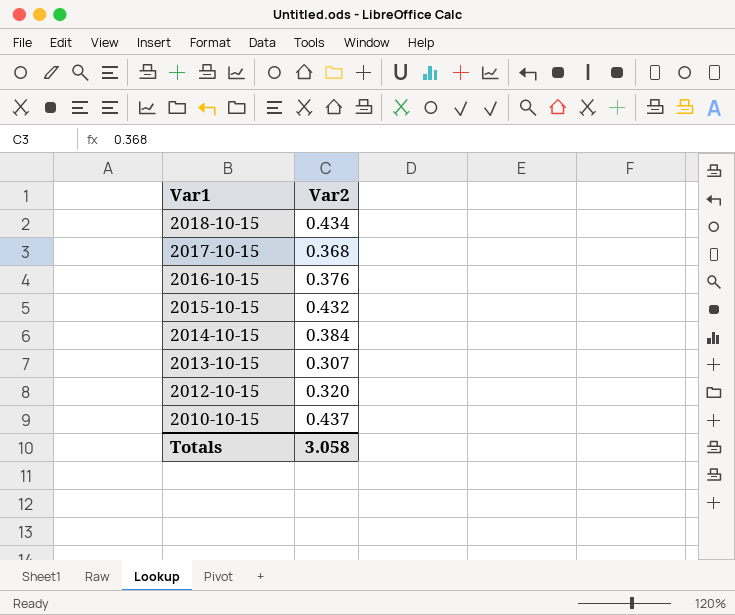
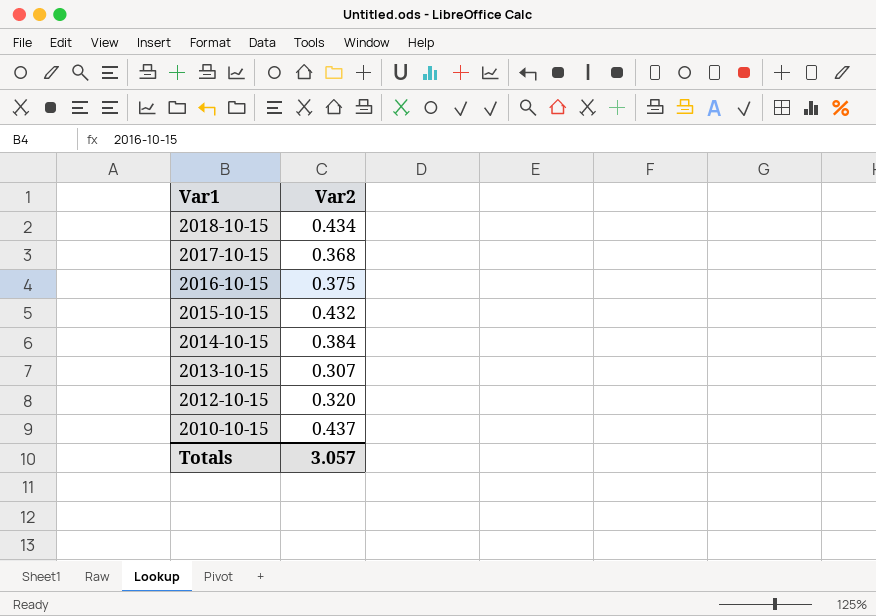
2016-10-15 | Var2: 0.376 -> 0.375
Totals | Var2: 3.058 -> 3.057

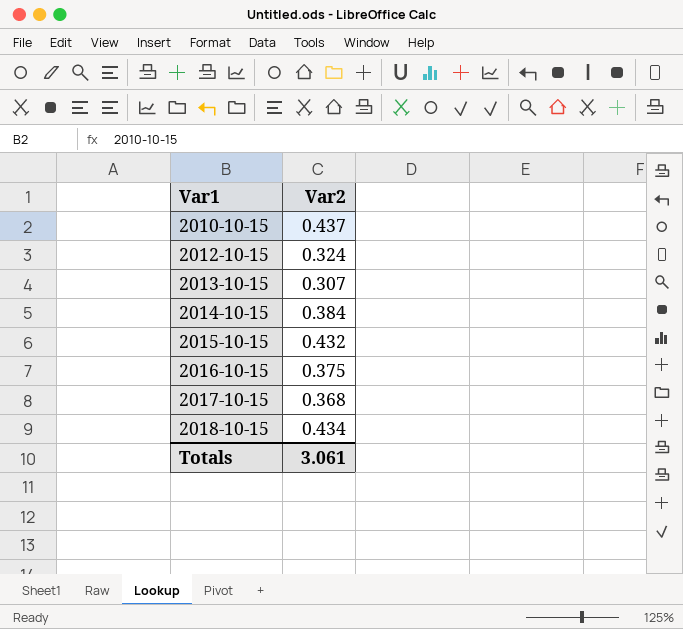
row order: Var1 descending -> Var1 ascending
2012-10-15 | Var2: 0.320 -> 0.324
Totals | Var2: 3.057 -> 3.061

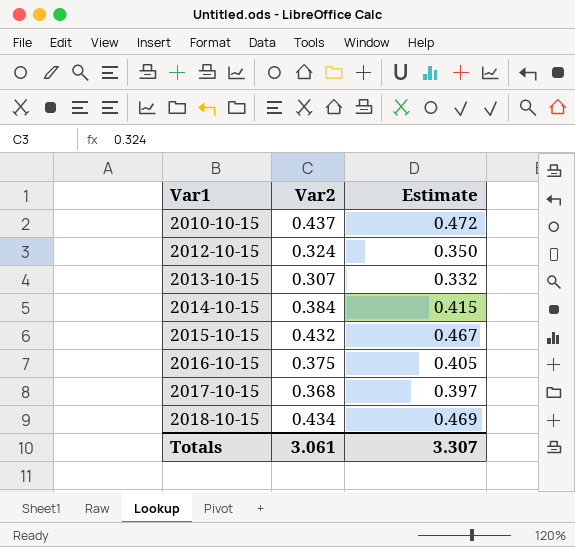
column Estimate | formula: none -> [Var2] * 1.08

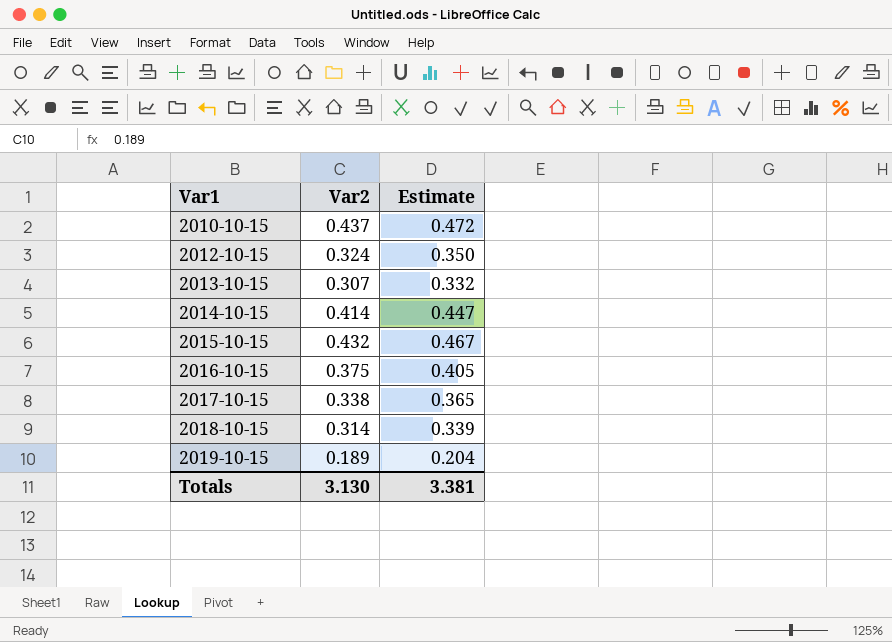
2014-10-15 | Var2: 0.384 -> 0.414
2014-10-15 | Estimate: 0.415 -> 0.447
2017-10-15 | Var2: 0.368 -> 0.338
2017-10-15 | Estimate: 0.397 -> 0.365
2018-10-15 | Var2: 0.434 -> 0.314
2018-10-15 | Estimate: 0.469 -> 0.339
row 2019-10-15: none -> 0.189 | 0.204
Totals | Var2: 3.061 -> 3.130
Totals | Estimate: 3.307 -> 3.381

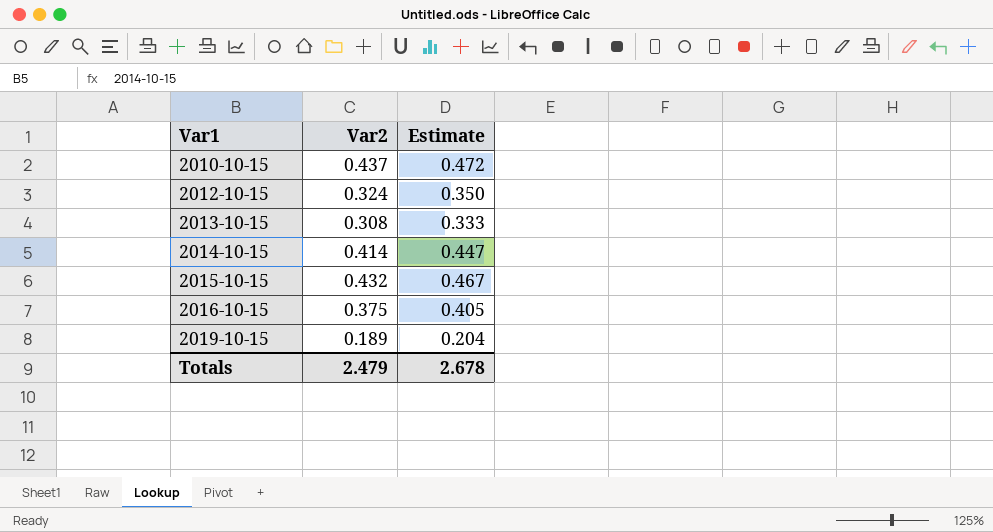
row 2017-10-15: 0.338 | 0.365 -> none
row 2018-10-15: 0.314 | 0.339 -> none
2013-10-15 | Var2: 0.307 -> 0.308
2013-10-15 | Estimate: 0.332 -> 0.333
Totals | Var2: 3.130 -> 2.479
Totals | Estimate: 3.381 -> 2.678

